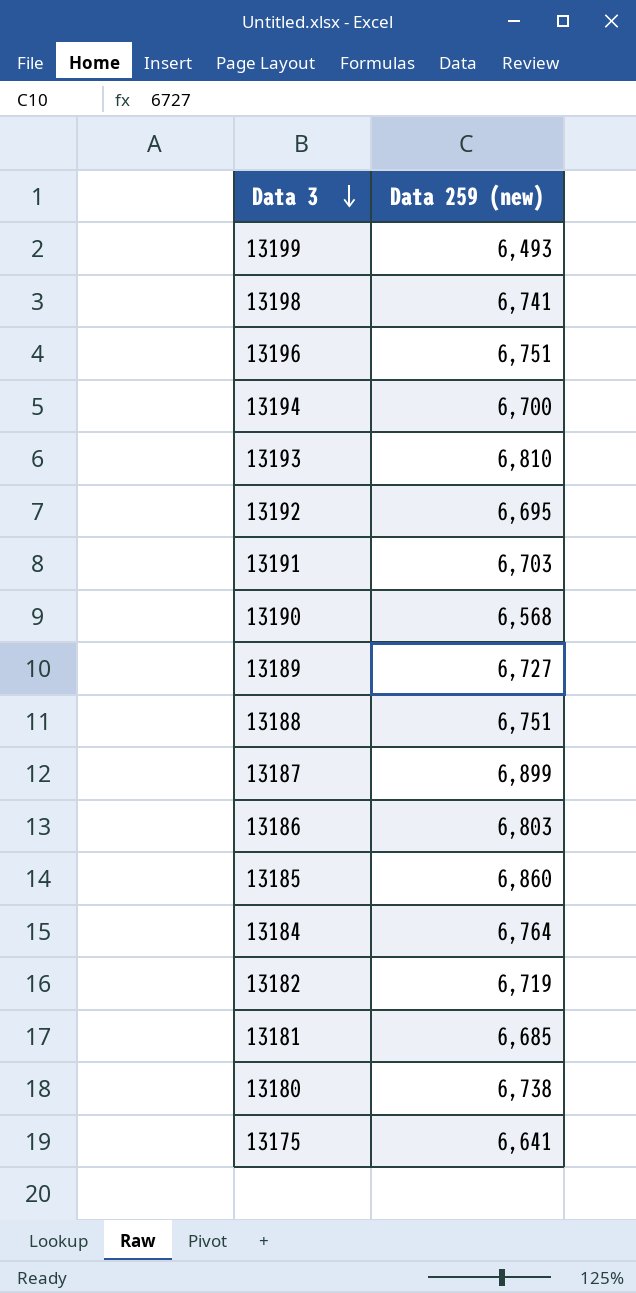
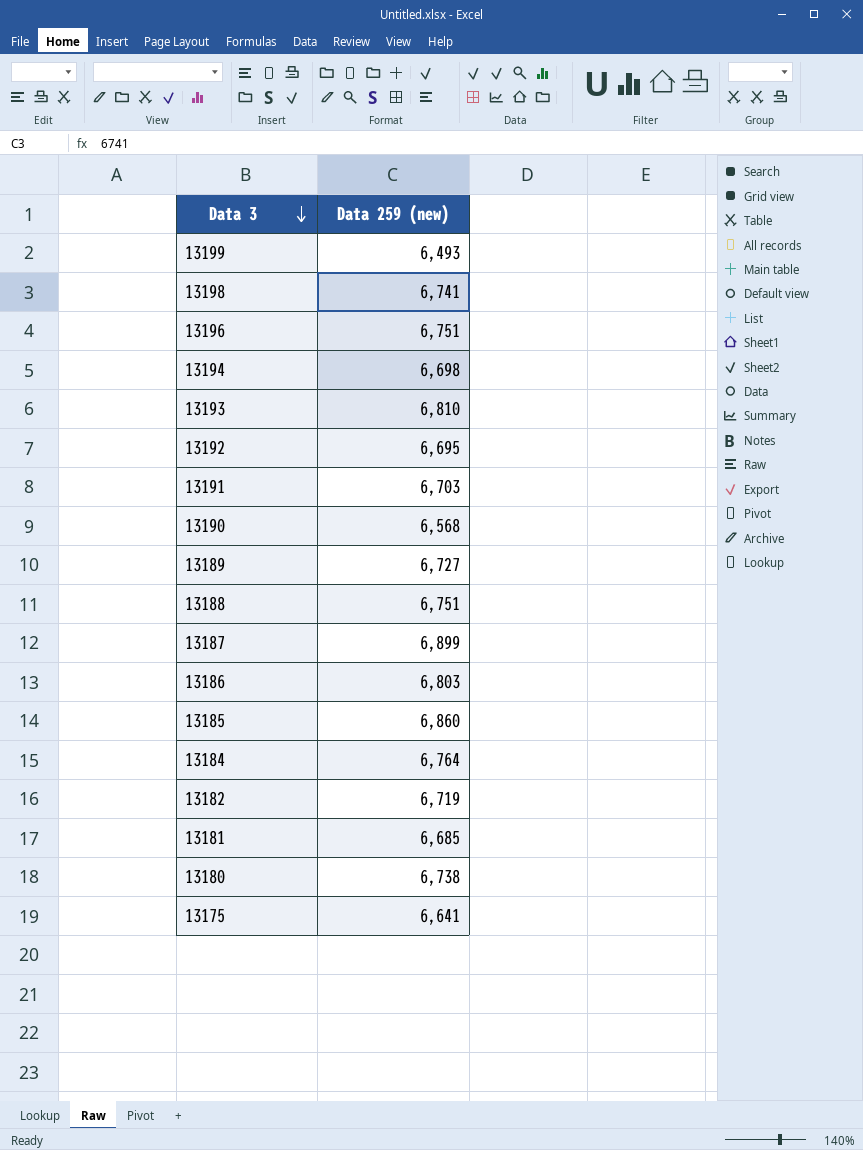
13194 | Data 259 (new): 6,700 -> 6,698

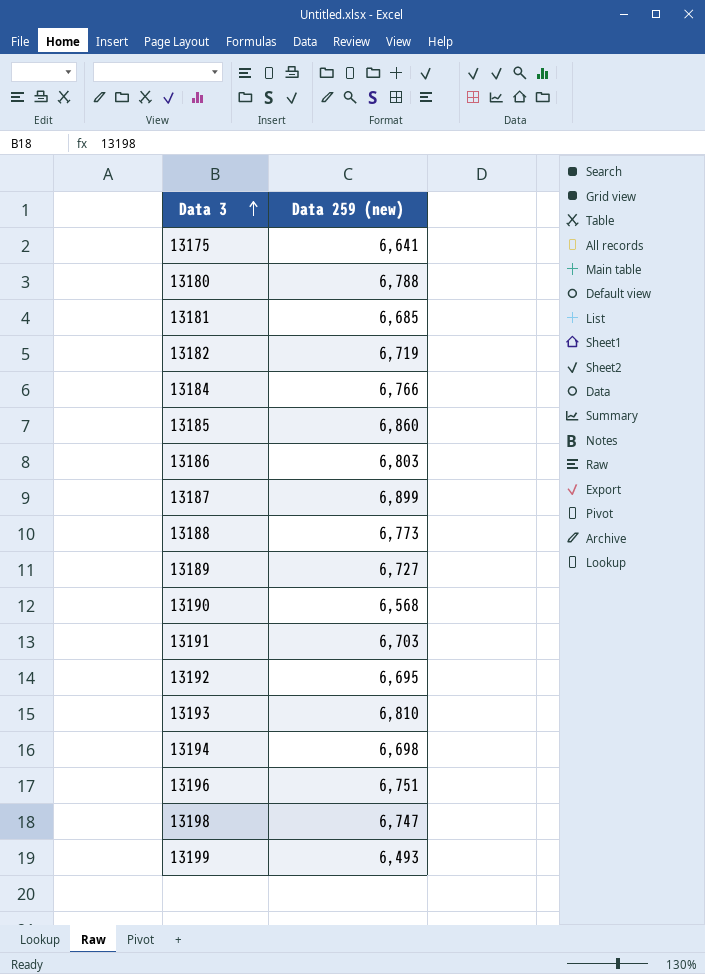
row order: Data 3 descending -> Data 3 ascending
13180 | Data 259 (new): 6,738 -> 6,788
13184 | Data 259 (new): 6,764 -> 6,766
13188 | Data 259 (new): 6,751 -> 6,773
13198 | Data 259 (new): 6,741 -> 6,747

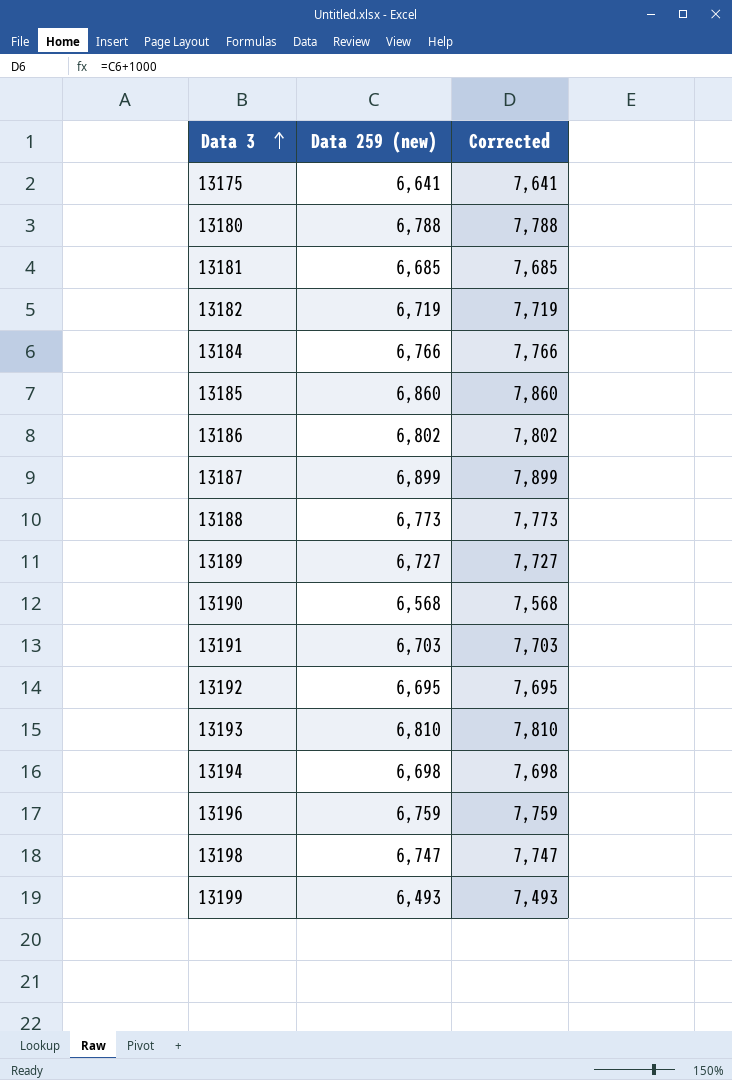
column Corrected | formula: none -> [Data 259 (new)] + 1000
13186 | Data 259 (new): 6,803 -> 6,802
13196 | Data 259 (new): 6,751 -> 6,759

